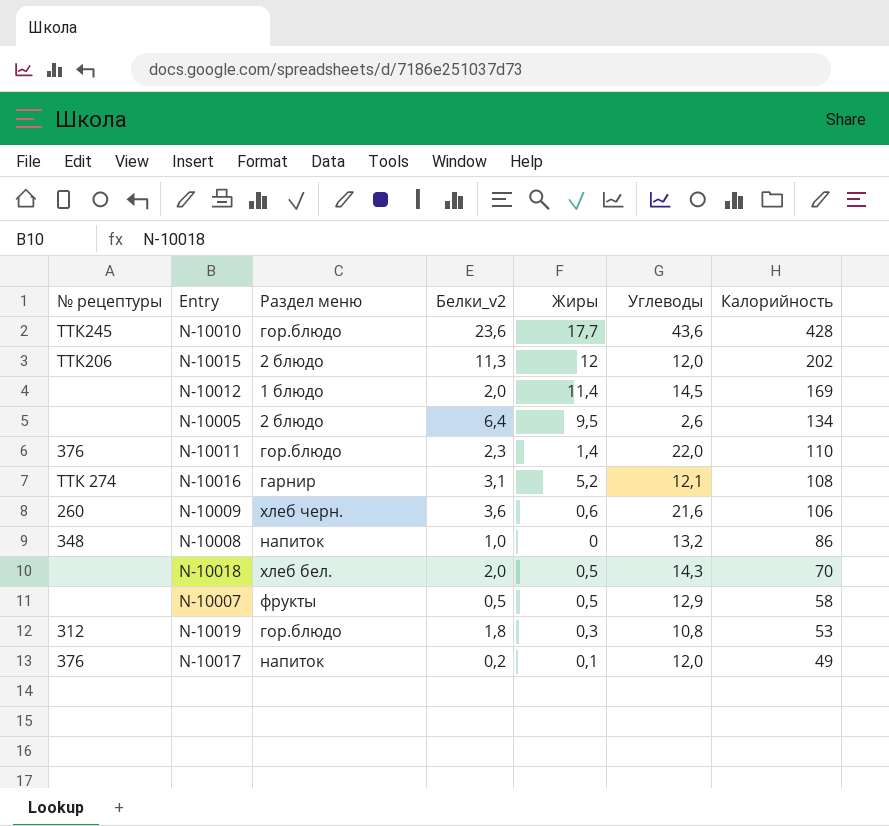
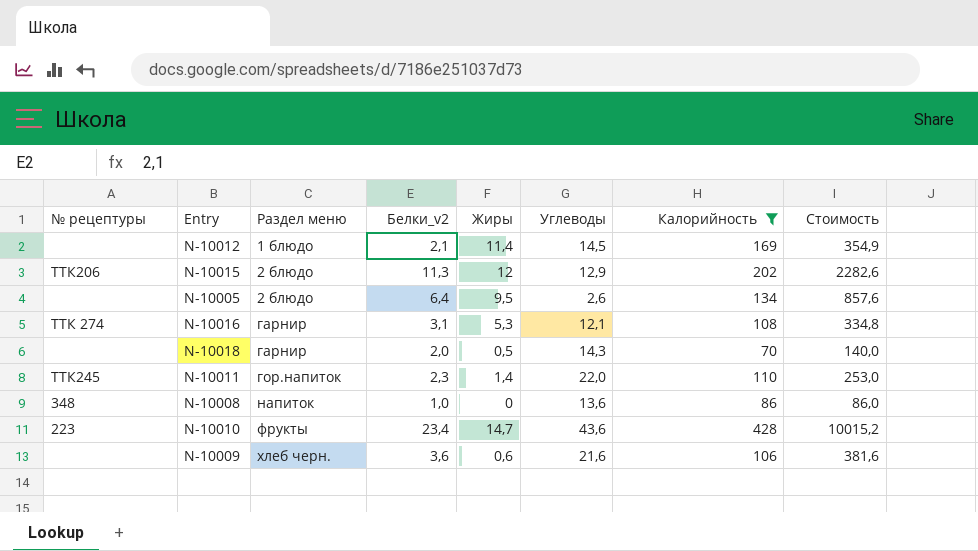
filter: none -> Калорийность >= 70
row order: Калорийность descending -> Раздел меню ascending
column Стоимость | formula: none -> [Белки_v2] * [Калорийность]
N-10012 | Белки_v2: 2,0 -> 2,1
N-10015 | Углеводы: 12,0 -> 12,9
N-10016 | Жиры: 5,2 -> 5,3
N-10018 | Раздел меню: хлеб бел. -> гарнир
N-10011 | № рецептуры: 376 -> ТТК245
N-10011 | Раздел меню: гор.блюдо -> гор.напиток
N-10008 | Углеводы: 13,2 -> 13,6
N-10010 | № рецептуры: ТТК245 -> 223
N-10010 | Раздел меню: гор.блюдо -> фрукты
N-10010 | Белки_v2: 23,6 -> 23,4
N-10010 | Жиры: 17,7 -> 14,7
N-10009 | № рецептуры: 260 -> none

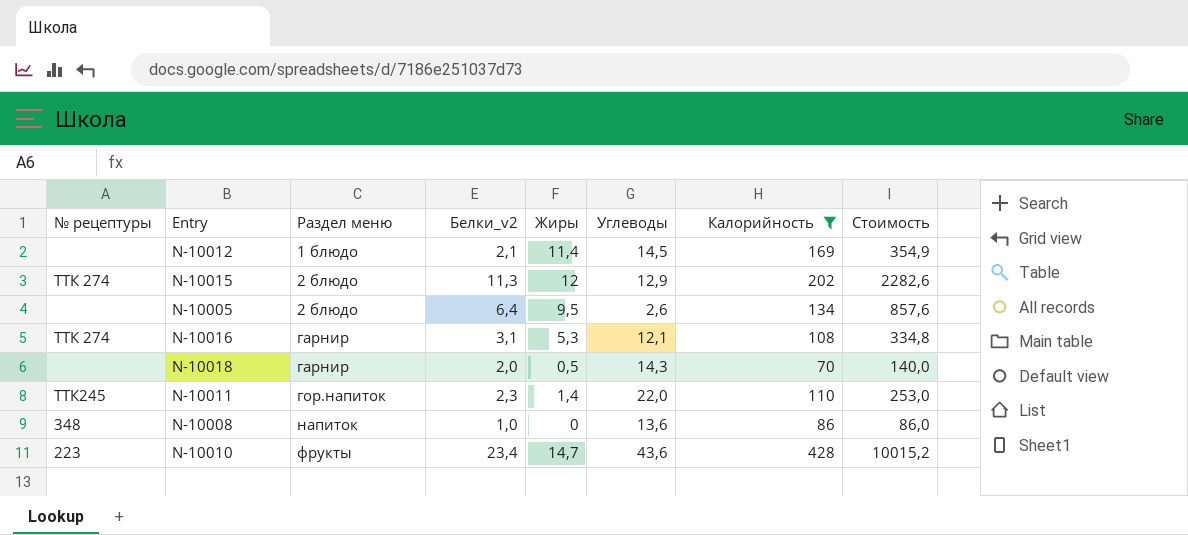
row N-10009: none | хлеб черн. | 3,6 | 0,6 | 21,6 | 106 | 381,6 -> none
N-10015 | № рецептуры: ТТК206 -> ТТК 274

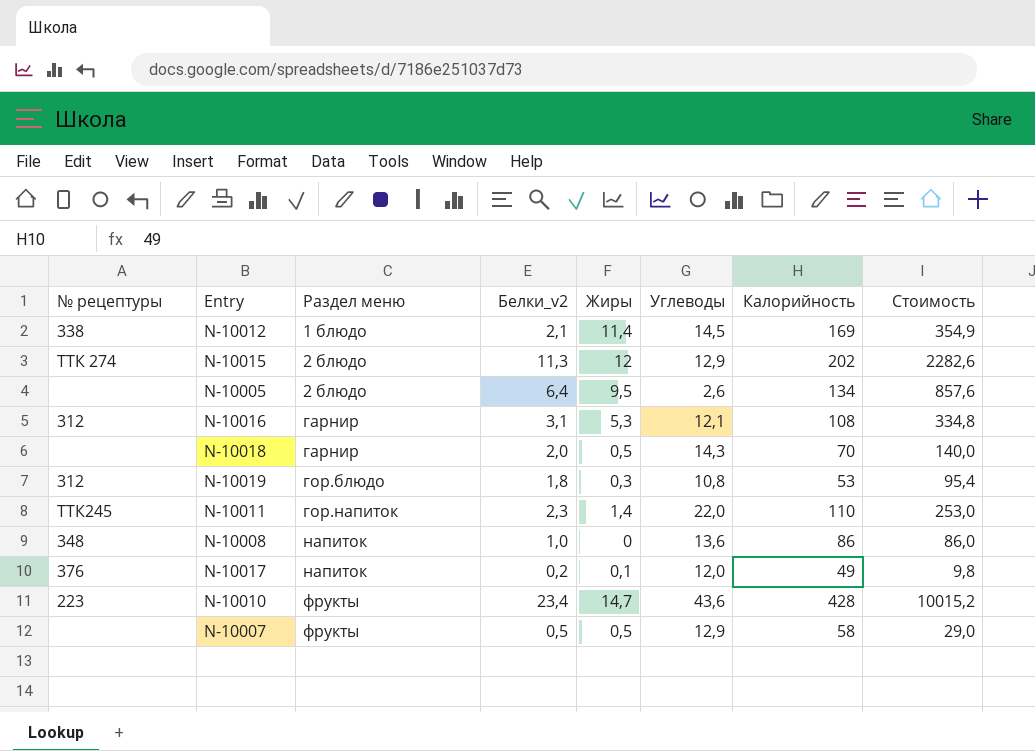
filter: Калорийность >= 70 -> none
N-10012 | № рецептуры: none -> 338
N-10016 | № рецептуры: ТТК 274 -> 312

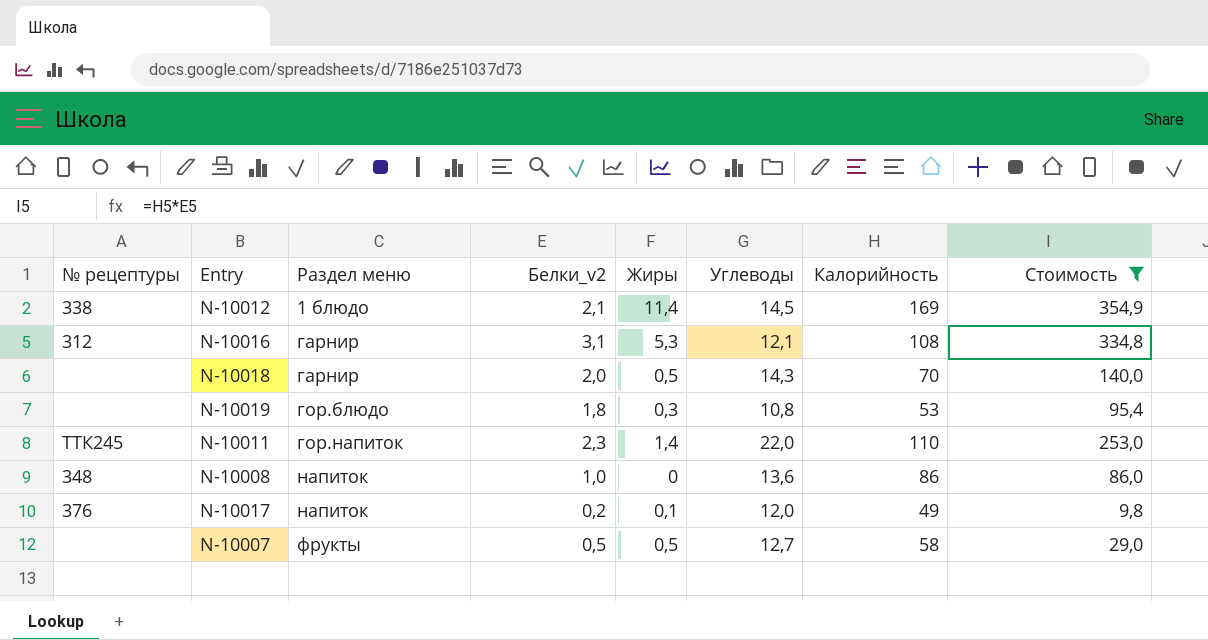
filter: none -> Стоимость <= 354,9
N-10019 | № рецептуры: 312 -> none
N-10007 | Углеводы: 12,9 -> 12,7

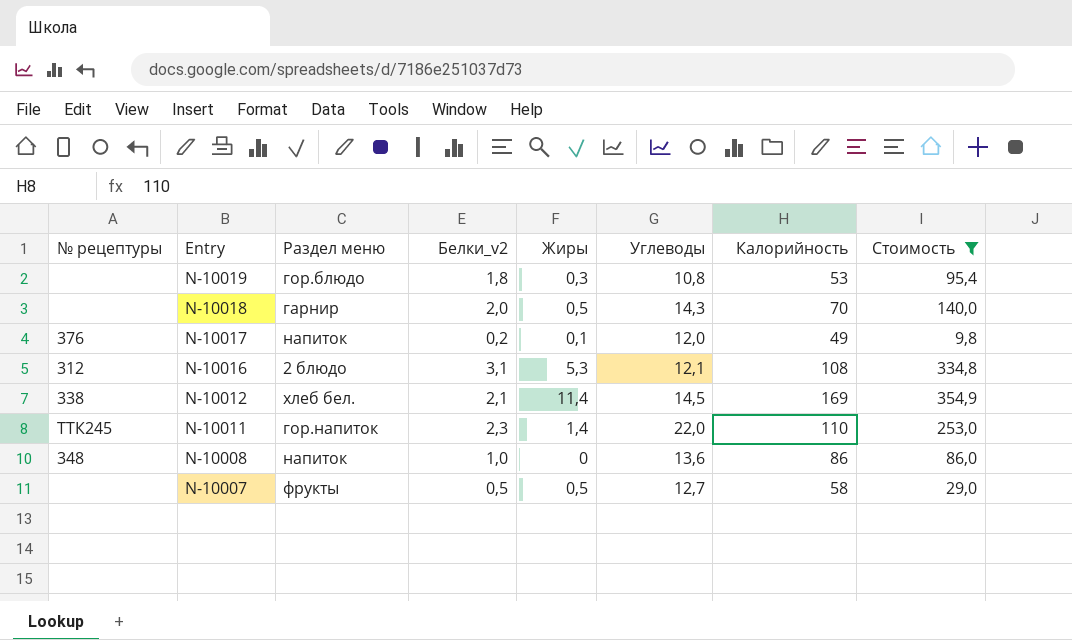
row order: Раздел меню ascending -> Entry descending
N-10016 | Раздел меню: гарнир -> 2 блюдо
N-10012 | Раздел меню: 1 блюдо -> хлеб бел.

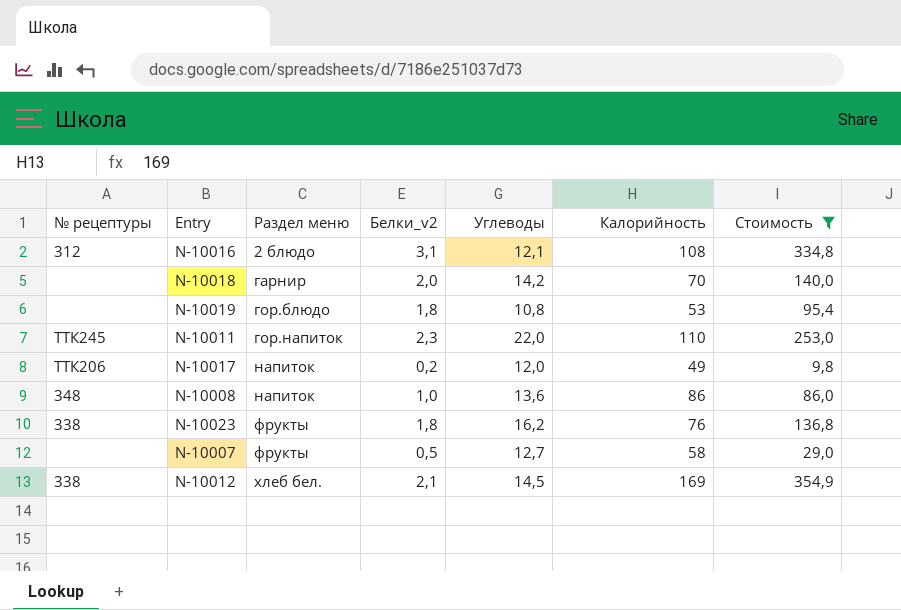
row order: Entry descending -> Раздел меню ascending
column Жиры | position: 5 -> none
N-10018 | Углеводы: 14,3 -> 14,2
N-10017 | № рецептуры: 376 -> ТТК206
row N-10023: none -> 338 | фрукты | 1,8 | 16,2 | 76 | 136,8

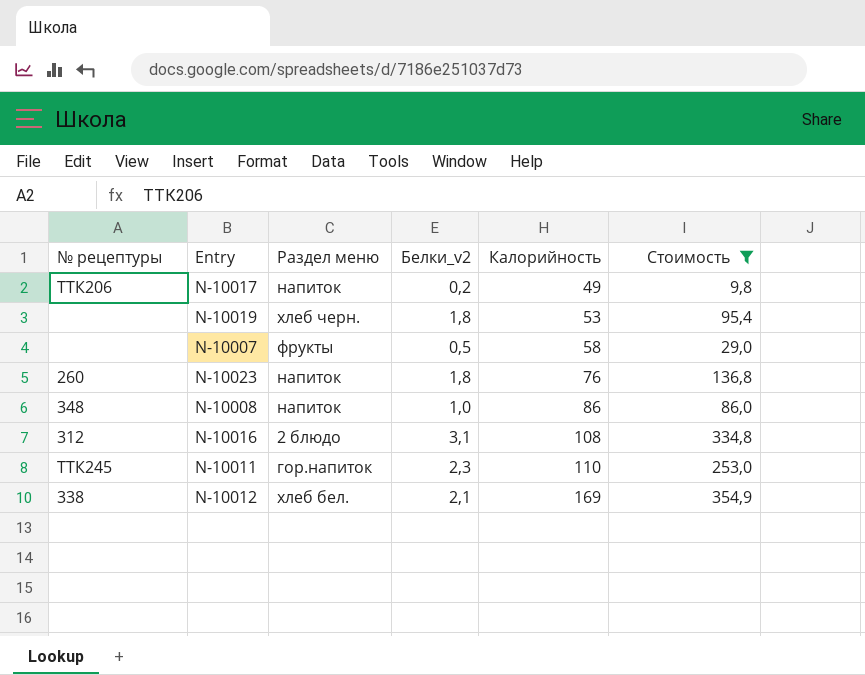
row order: Раздел меню ascending -> Калорийность ascending
column Углеводы | position: 5 -> none
row N-10018: none | гарнир | 2,0 | 14,2 | 70 | 140,0 -> none
N-10019 | Раздел меню: гор.блюдо -> хлеб черн.
N-10023 | № рецептуры: 338 -> 260
N-10023 | Раздел меню: фрукты -> напиток

